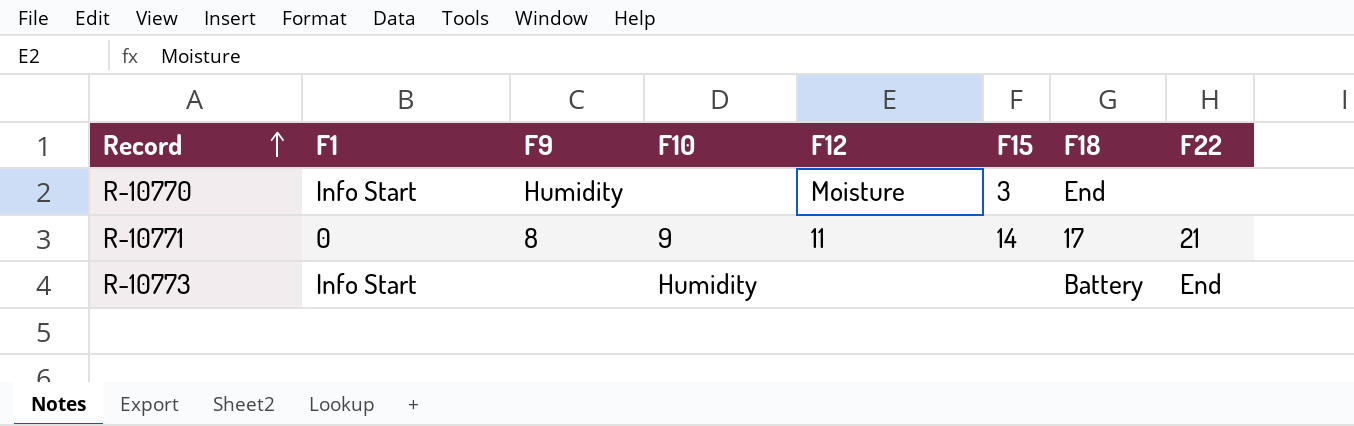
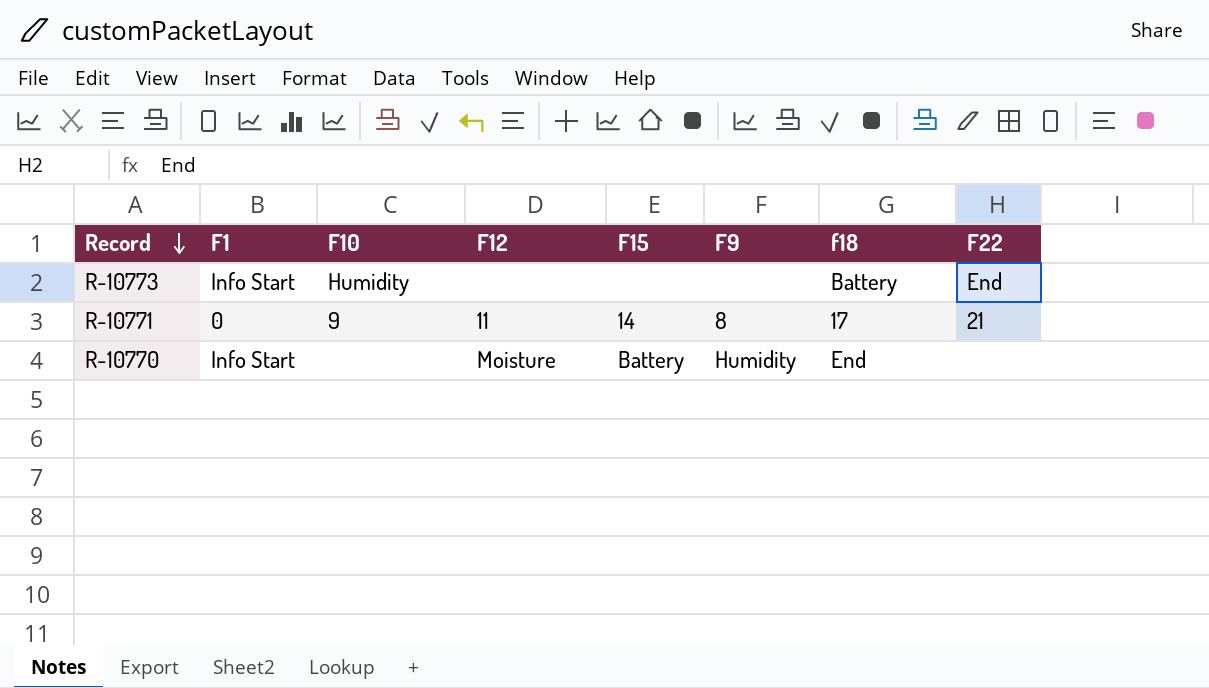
row order: Record ascending -> Record descending
column F9 | position: 3 -> 6
column name: F18 -> f18
R-10770 | F15: 3 -> Battery

